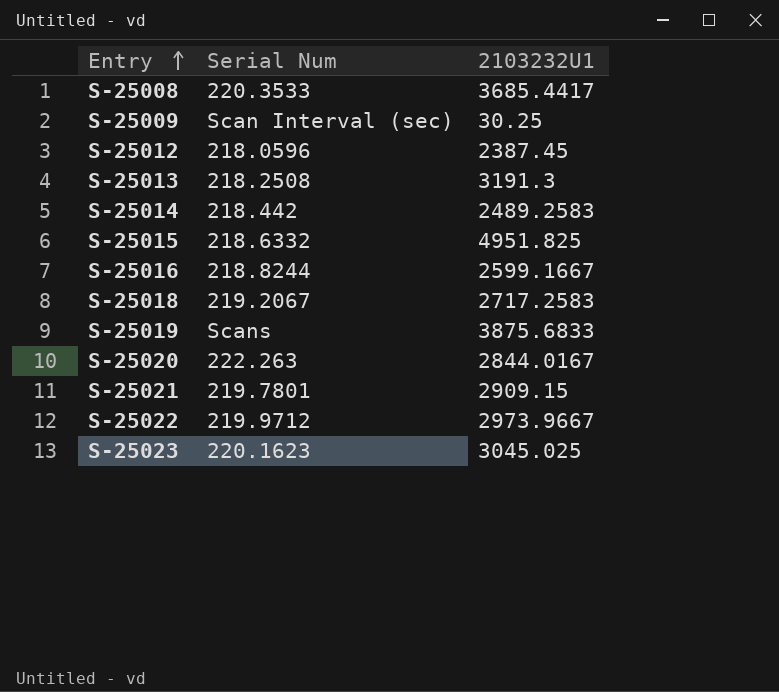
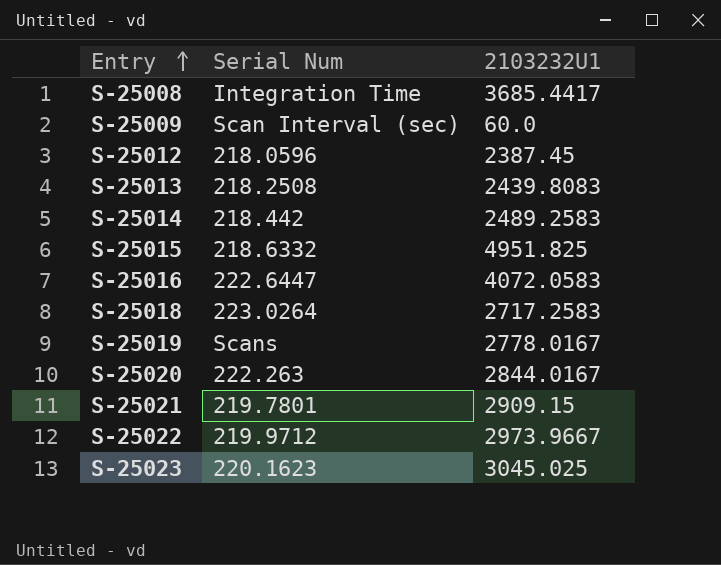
S-25008 | Serial Num: 220.3533 -> Integration Time
S-25009 | 2103232U1: 30.25 -> 60.0
S-25013 | 2103232U1: 3191.3 -> 2439.8083
S-25016 | Serial Num: 218.8244 -> 222.6447
S-25016 | 2103232U1: 2599.1667 -> 4072.0583
S-25018 | Serial Num: 219.2067 -> 223.0264
S-25019 | 2103232U1: 3875.6833 -> 2778.0167

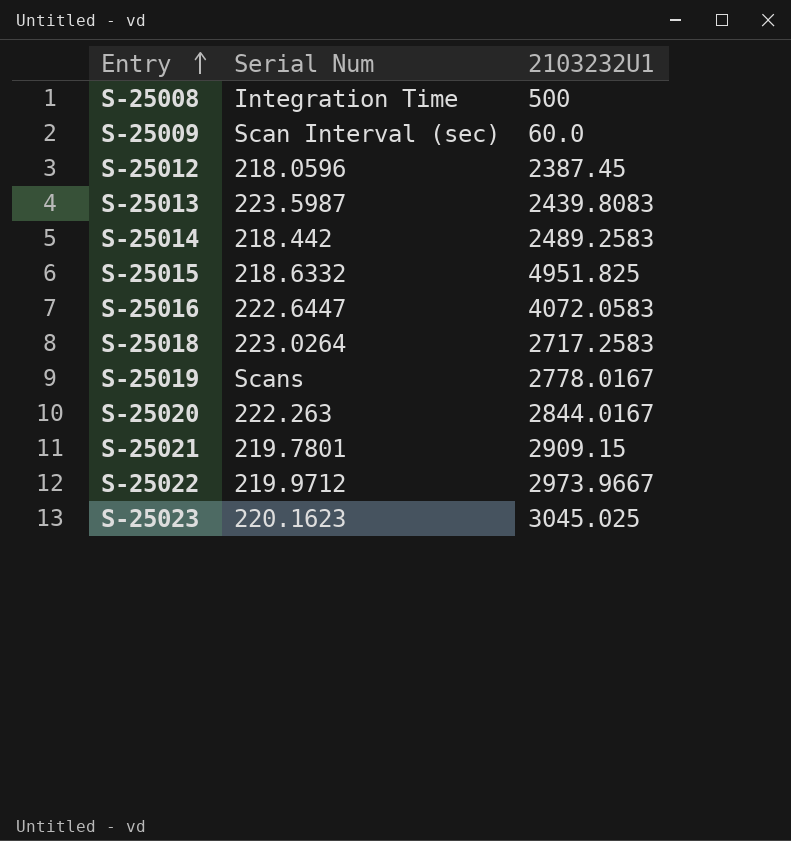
S-25008 | 2103232U1: 3685.4417 -> 500
S-25013 | Serial Num: 218.2508 -> 223.5987

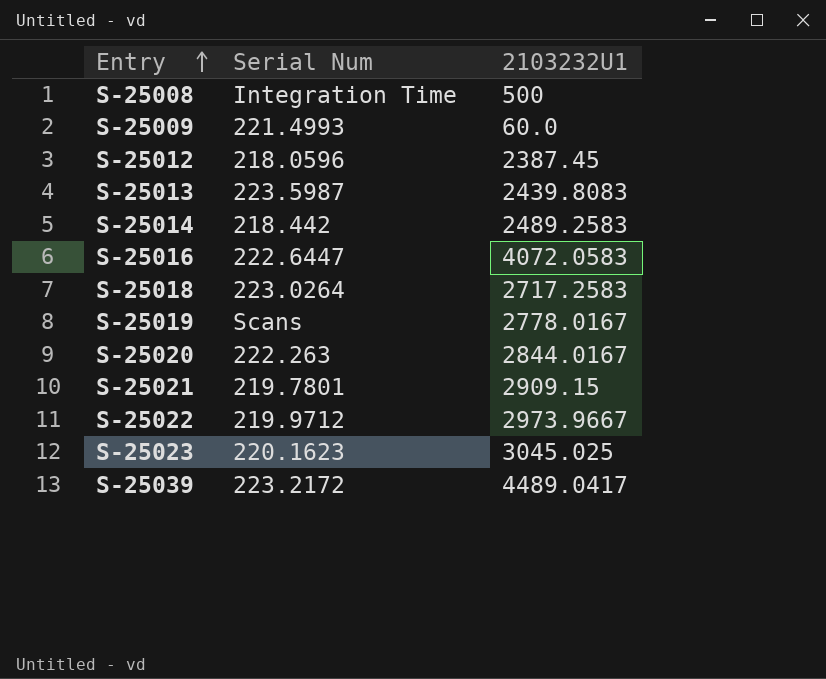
row S-25015: 218.6332 | 4951.825 -> none
S-25009 | Serial Num: Scan Interval (sec) -> 221.4993
row S-25039: none -> 223.2172 | 4489.0417

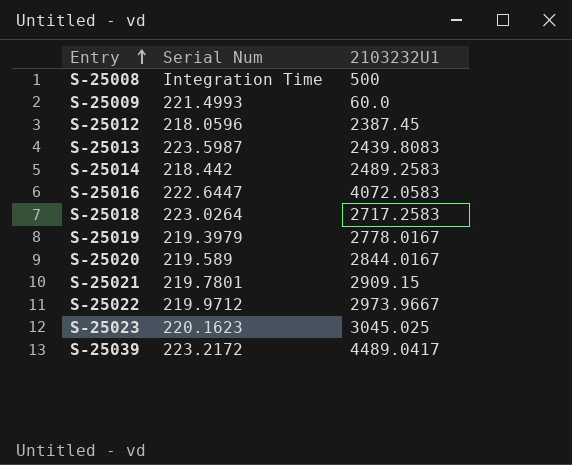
S-25019 | Serial Num: Scans -> 219.3979
S-25020 | Serial Num: 222.263 -> 219.589

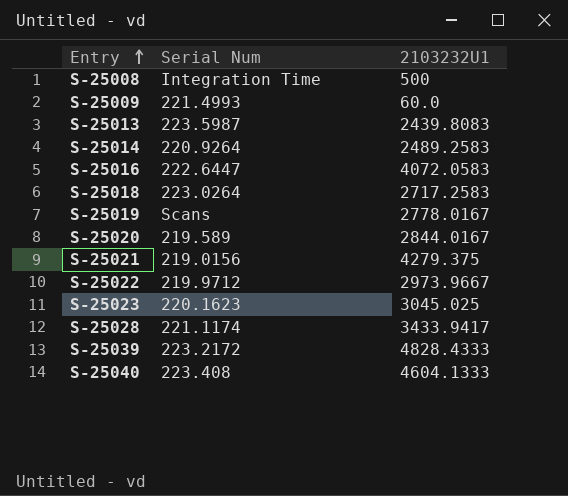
row S-25012: 218.0596 | 2387.45 -> none
S-25014 | Serial Num: 218.442 -> 220.9264
S-25019 | Serial Num: 219.3979 -> Scans
S-25021 | Serial Num: 219.7801 -> 219.0156
S-25021 | 2103232U1: 2909.15 -> 4279.375
row S-25028: none -> 221.1174 | 3433.9417
S-25039 | 2103232U1: 4489.0417 -> 4828.4333
row S-25040: none -> 223.408 | 4604.1333

